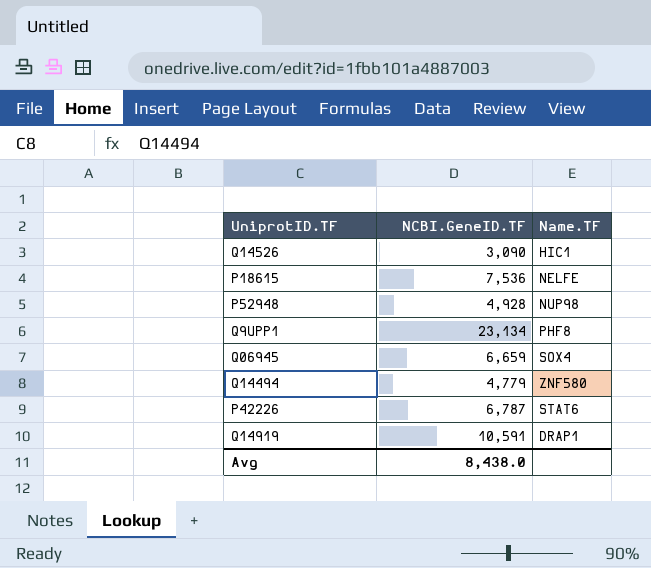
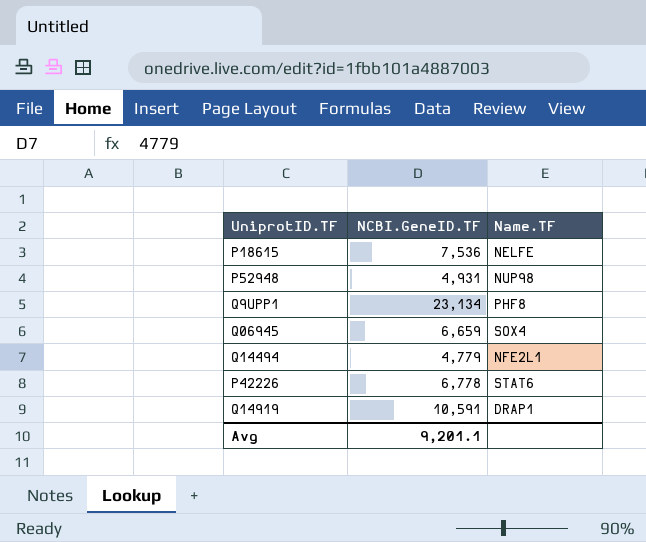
row Q14526: 3,090 | HIC1 -> none
P52948 | NCBI.GeneID.TF: 4,928 -> 4,931
Q14494 | Name.TF: ZNF580 -> NFE2L1
P42226 | NCBI.GeneID.TF: 6,787 -> 6,778
Avg | NCBI.GeneID.TF: 8,438.0 -> 9,201.1

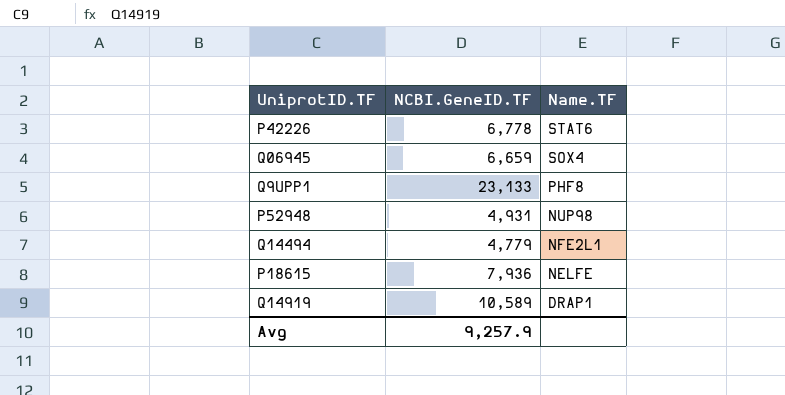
row order: none -> Name.TF descending
Q9UPP1 | NCBI.GeneID.TF: 23,134 -> 23,133
P18615 | NCBI.GeneID.TF: 7,536 -> 7,936
Q14919 | NCBI.GeneID.TF: 10,591 -> 10,589
Avg | NCBI.GeneID.TF: 9,201.1 -> 9,257.9

